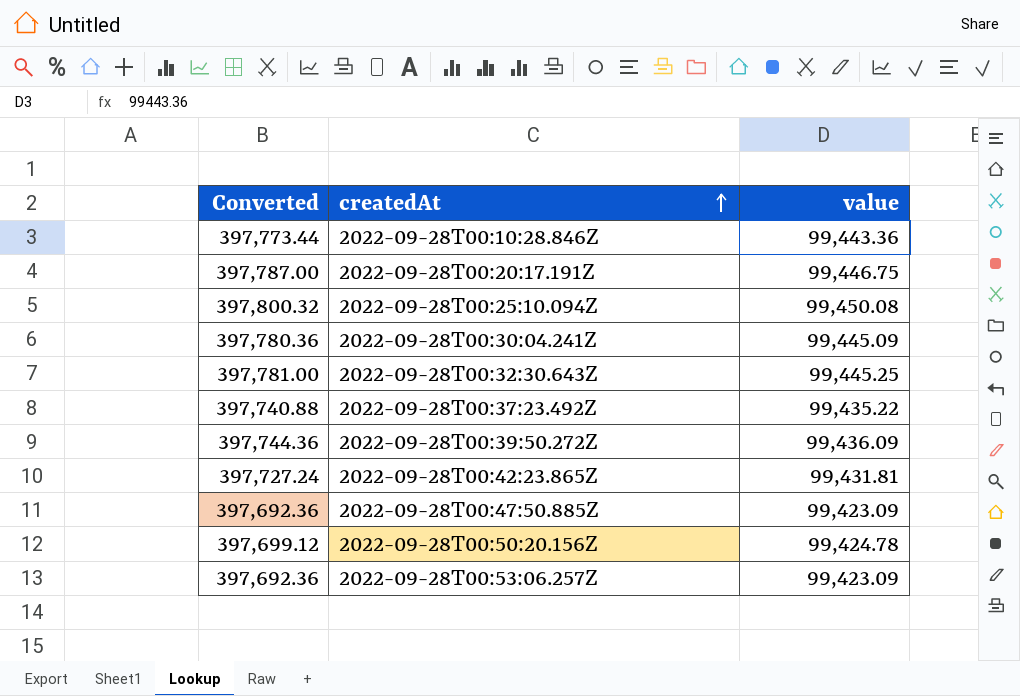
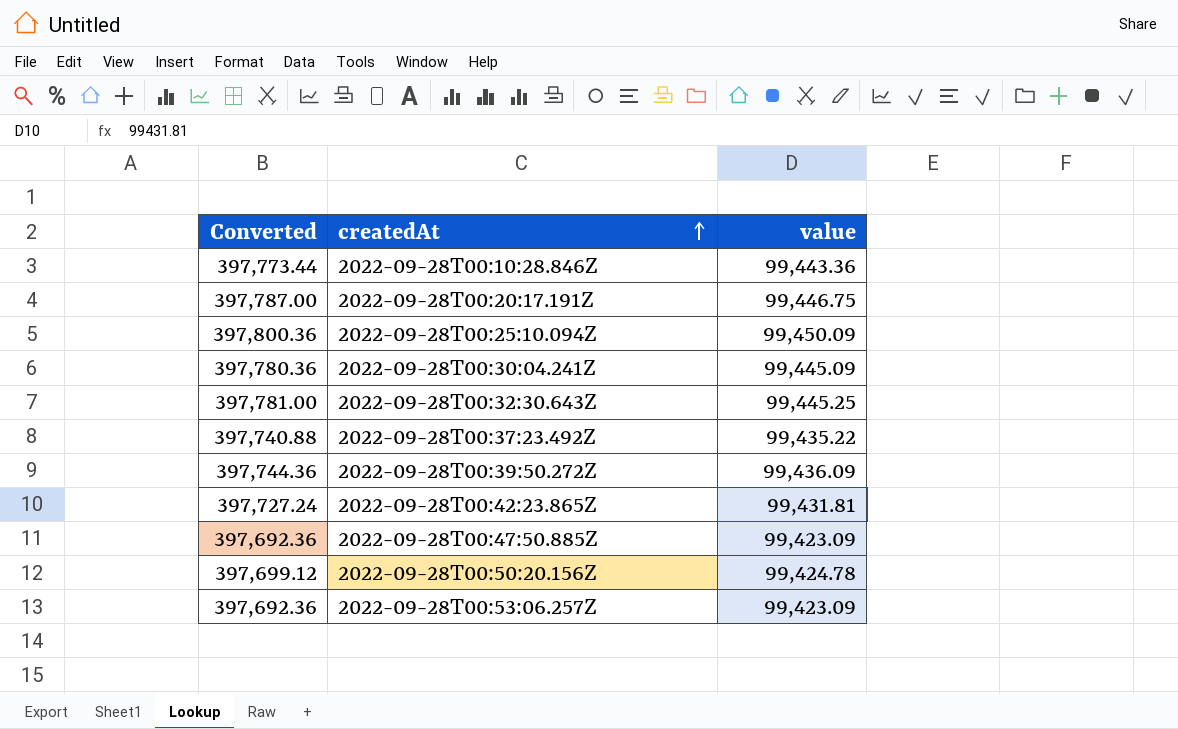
2022-09-28T00:25:10.094Z | Converted: 397,800.32 -> 397,800.36
2022-09-28T00:25:10.094Z | value: 99,450.08 -> 99,450.09

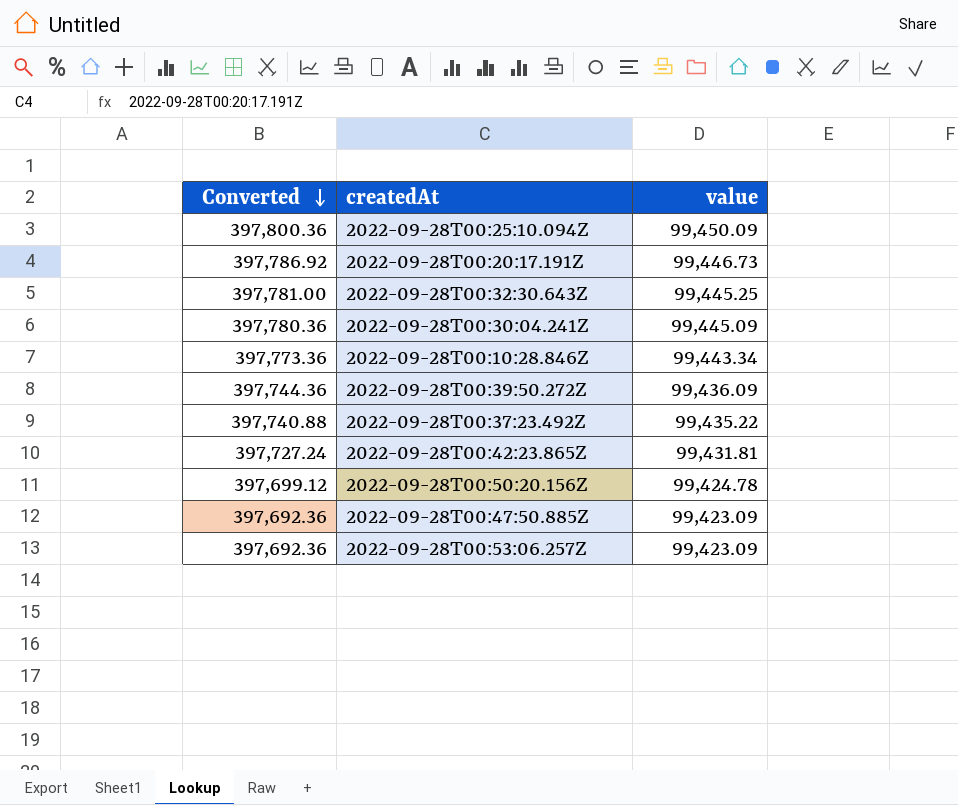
row order: createdAt ascending -> Converted descending
2022-09-28T00:20:17.191Z | Converted: 397,787.00 -> 397,786.92
2022-09-28T00:20:17.191Z | value: 99,446.75 -> 99,446.73
2022-09-28T00:10:28.846Z | Converted: 397,773.44 -> 397,773.36
2022-09-28T00:10:28.846Z | value: 99,443.36 -> 99,443.34

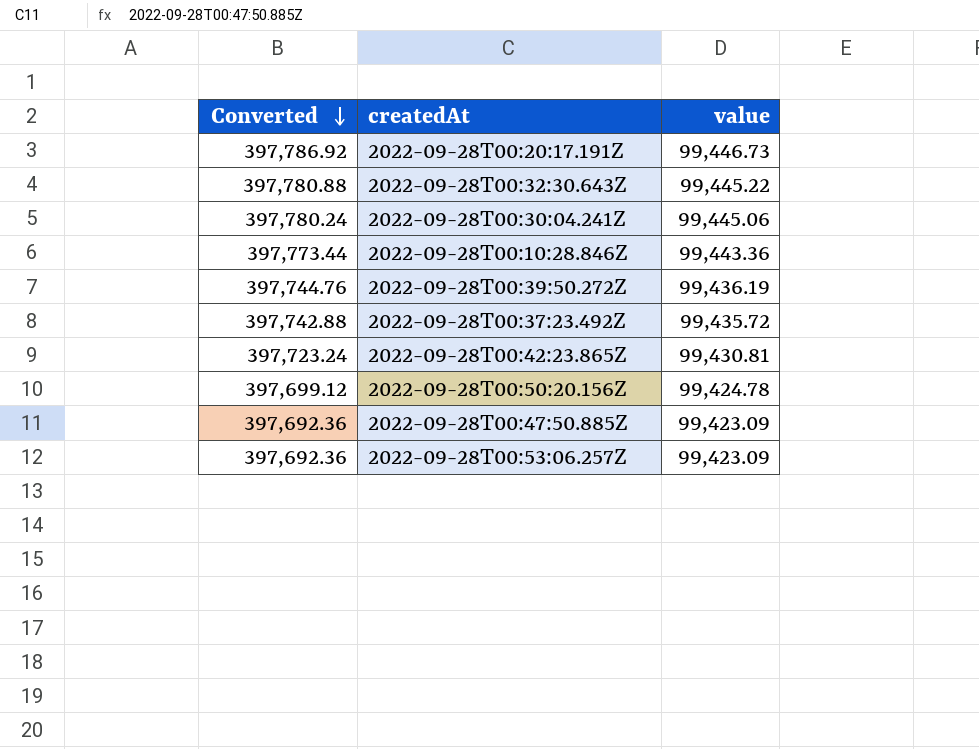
row 2022-09-28T00:25:10.094Z: 397,800.36 | 99,450.09 -> none
2022-09-28T00:32:30.643Z | Converted: 397,781.00 -> 397,780.88
2022-09-28T00:32:30.643Z | value: 99,445.25 -> 99,445.22
2022-09-28T00:30:04.241Z | Converted: 397,780.36 -> 397,780.24
2022-09-28T00:30:04.241Z | value: 99,445.09 -> 99,445.06
2022-09-28T00:10:28.846Z | Converted: 397,773.36 -> 397,773.44
2022-09-28T00:10:28.846Z | value: 99,443.34 -> 99,443.36
2022-09-28T00:39:50.272Z | Converted: 397,744.36 -> 397,744.76
2022-09-28T00:39:50.272Z | value: 99,436.09 -> 99,436.19
2022-09-28T00:37:23.492Z | Converted: 397,740.88 -> 397,742.88
2022-09-28T00:37:23.492Z | value: 99,435.22 -> 99,435.72
2022-09-28T00:42:23.865Z | Converted: 397,727.24 -> 397,723.24
2022-09-28T00:42:23.865Z | value: 99,431.81 -> 99,430.81

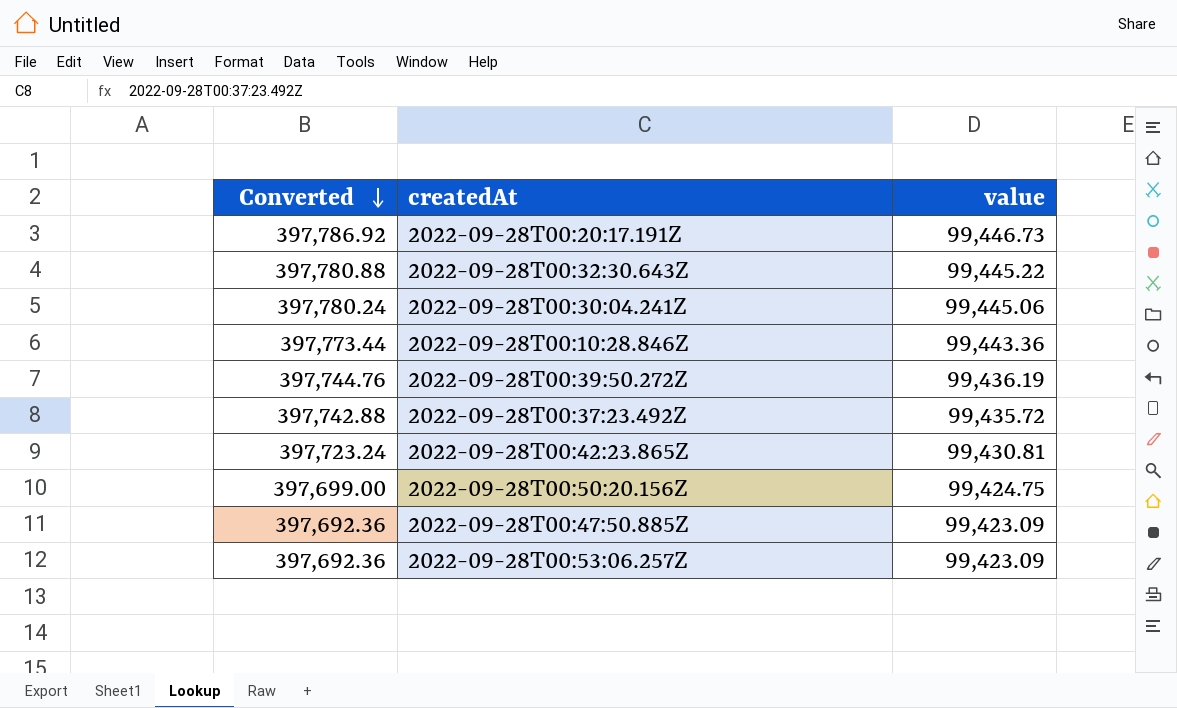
2022-09-28T00:50:20.156Z | Converted: 397,699.12 -> 397,699.00
2022-09-28T00:50:20.156Z | value: 99,424.78 -> 99,424.75

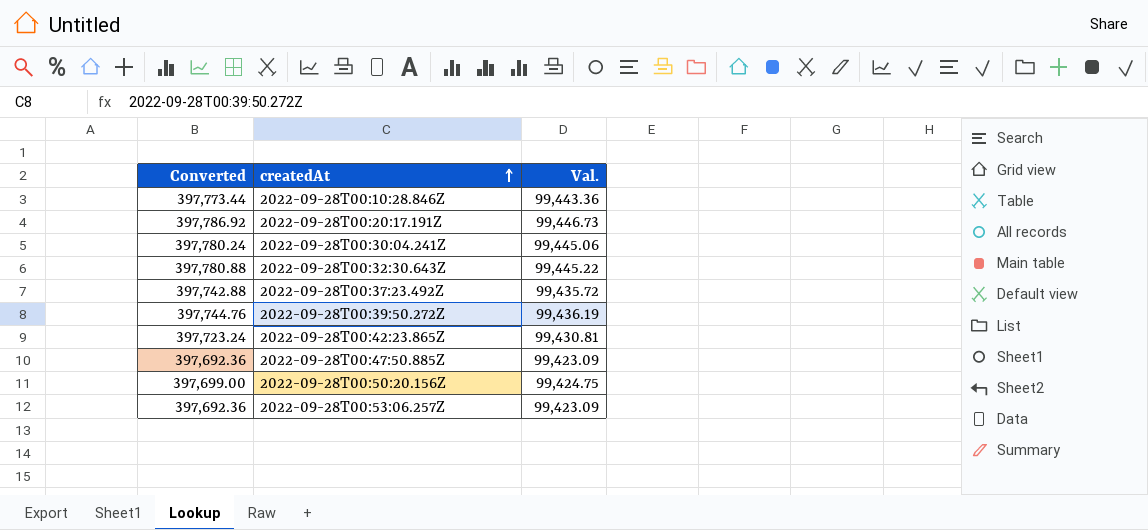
row order: Converted descending -> createdAt ascending
column name: value -> Val.

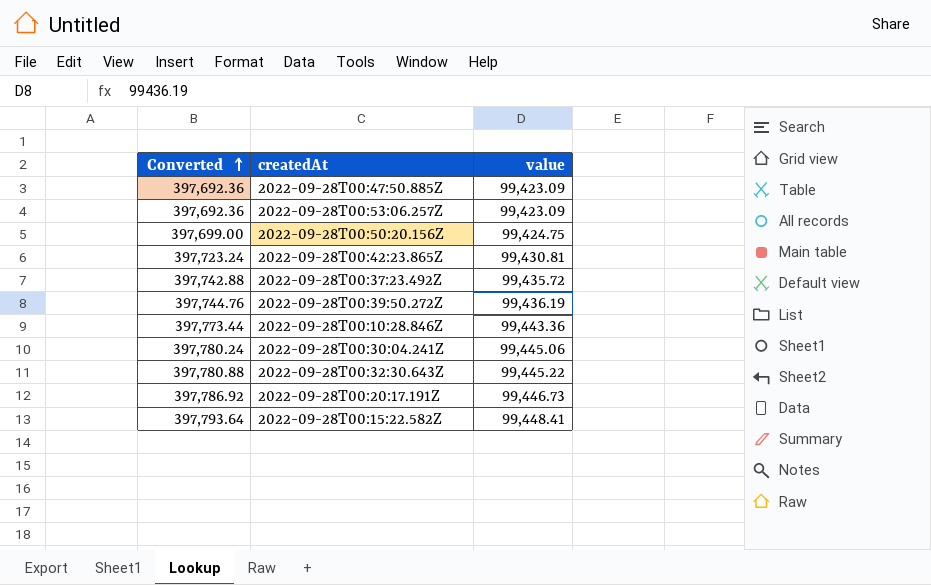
row order: createdAt ascending -> Converted ascending
column name: Val. -> value
row 2022-09-28T00:15:22.582Z: none -> 397,793.64 | 99,448.41

